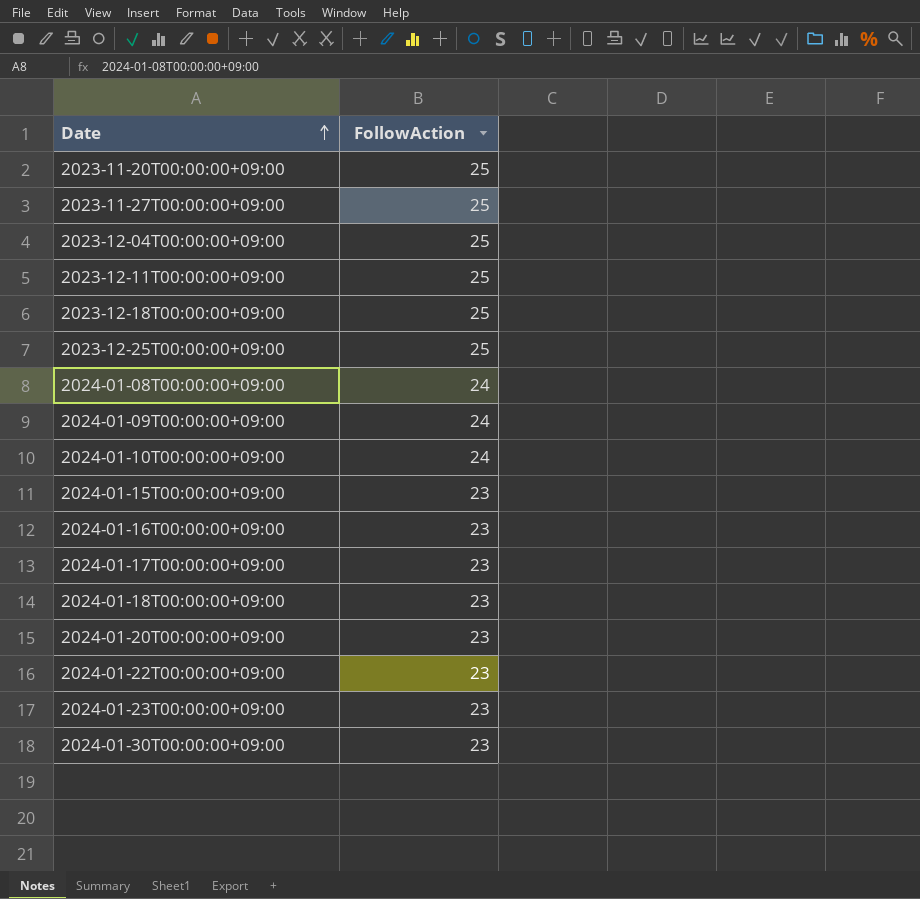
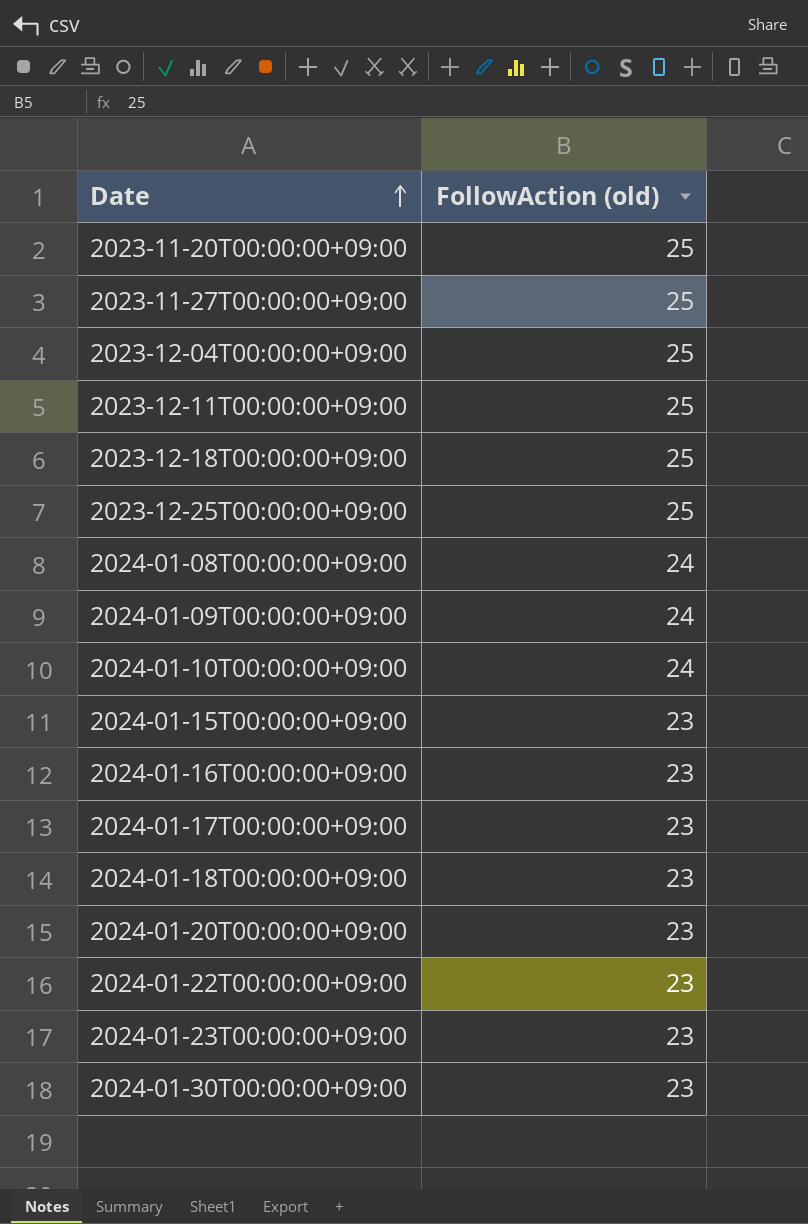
column name: FollowAction -> FollowAction (old)

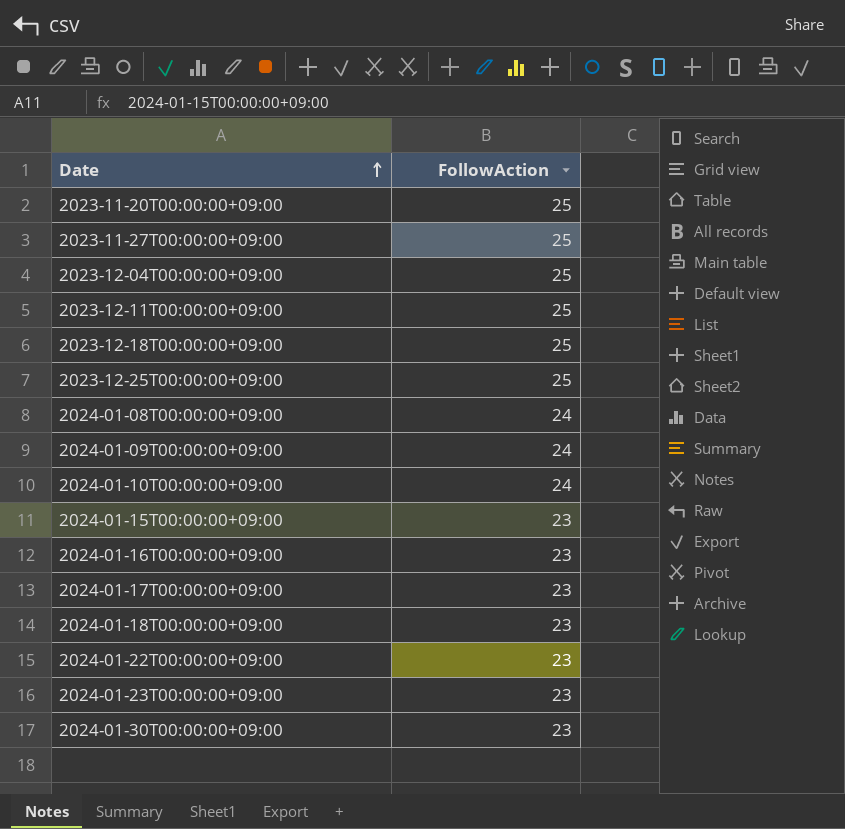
column name: FollowAction (old) -> FollowAction
row 2024-01-20T00:00:00+09:00: 23 -> none

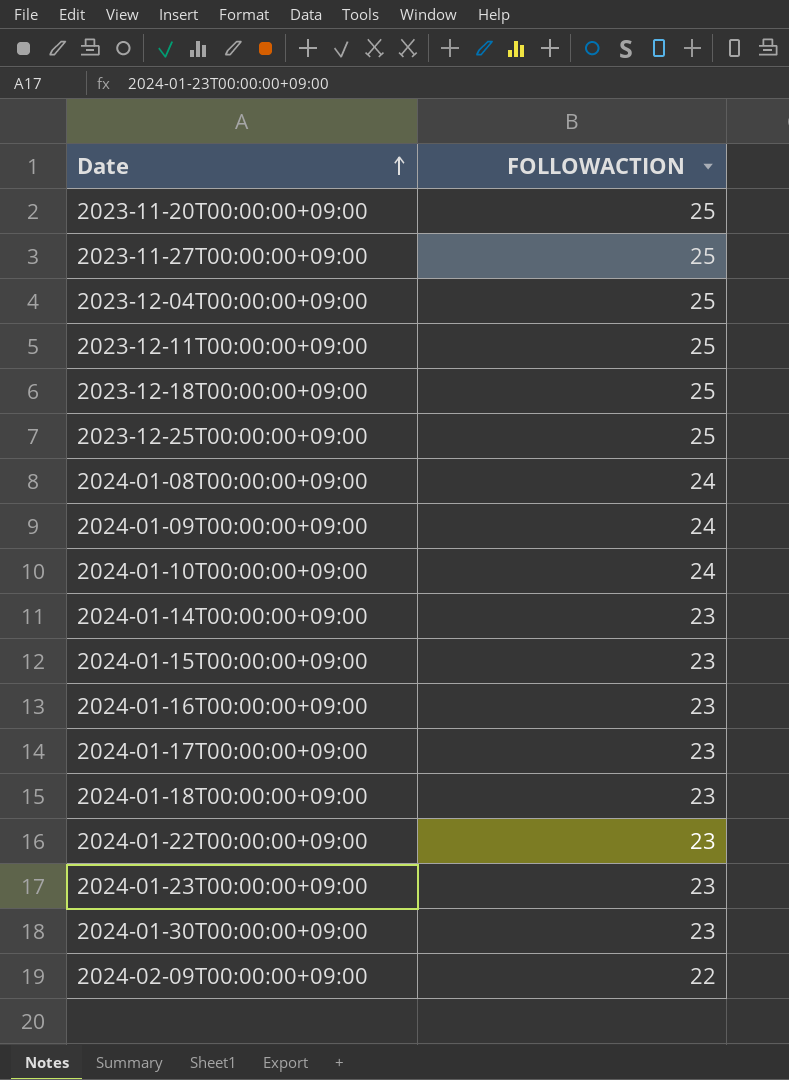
column name: FollowAction -> FOLLOWACTION
row 2024-01-14T00:00:00+09:00: none -> 23
row 2024-02-09T00:00:00+09:00: none -> 22

